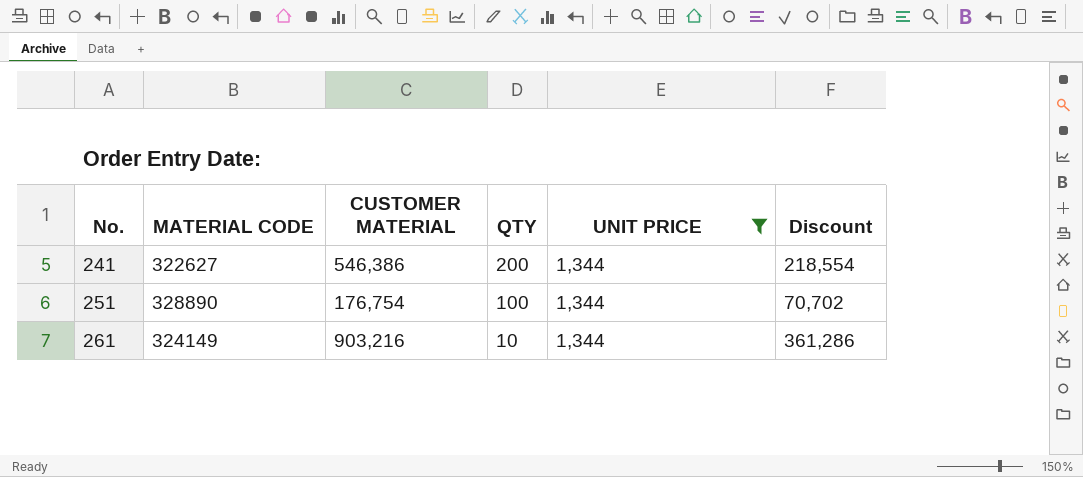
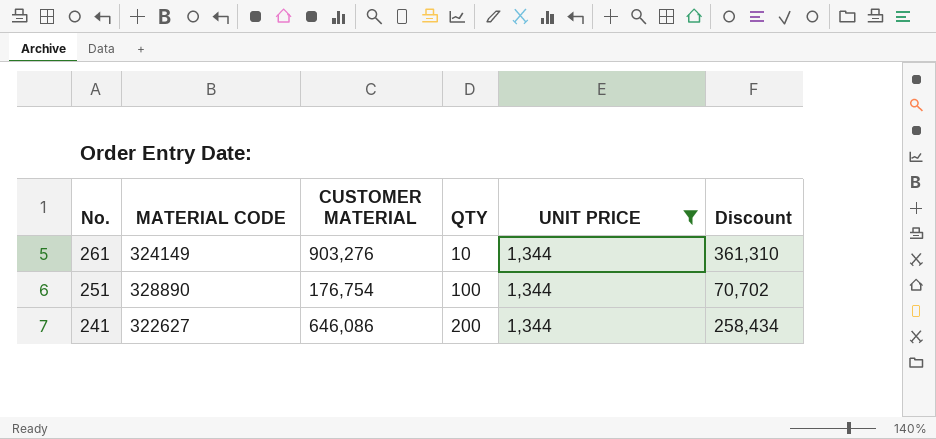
row order: No. ascending -> No. descending
261 | CUSTOMER MATERIAL: 903,216 -> 903,276
261 | Discount: 361,286 -> 361,310
241 | CUSTOMER MATERIAL: 546,386 -> 646,086
241 | Discount: 218,554 -> 258,434

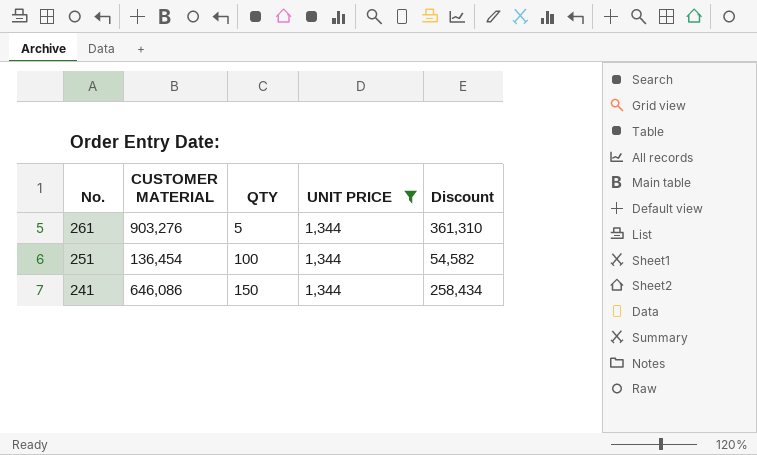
column MATERIAL CODE | position: 2 -> none
261 | QTY: 10 -> 5
251 | CUSTOMER MATERIAL: 176,754 -> 136,454
251 | Discount: 70,702 -> 54,582
241 | QTY: 200 -> 150

